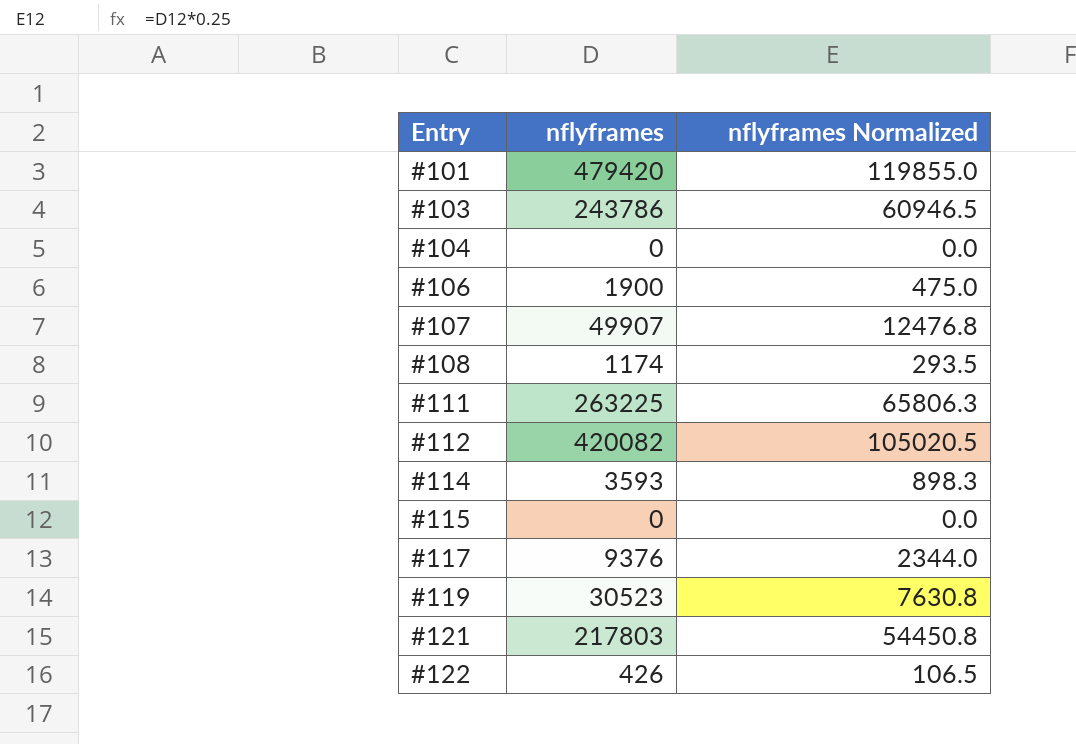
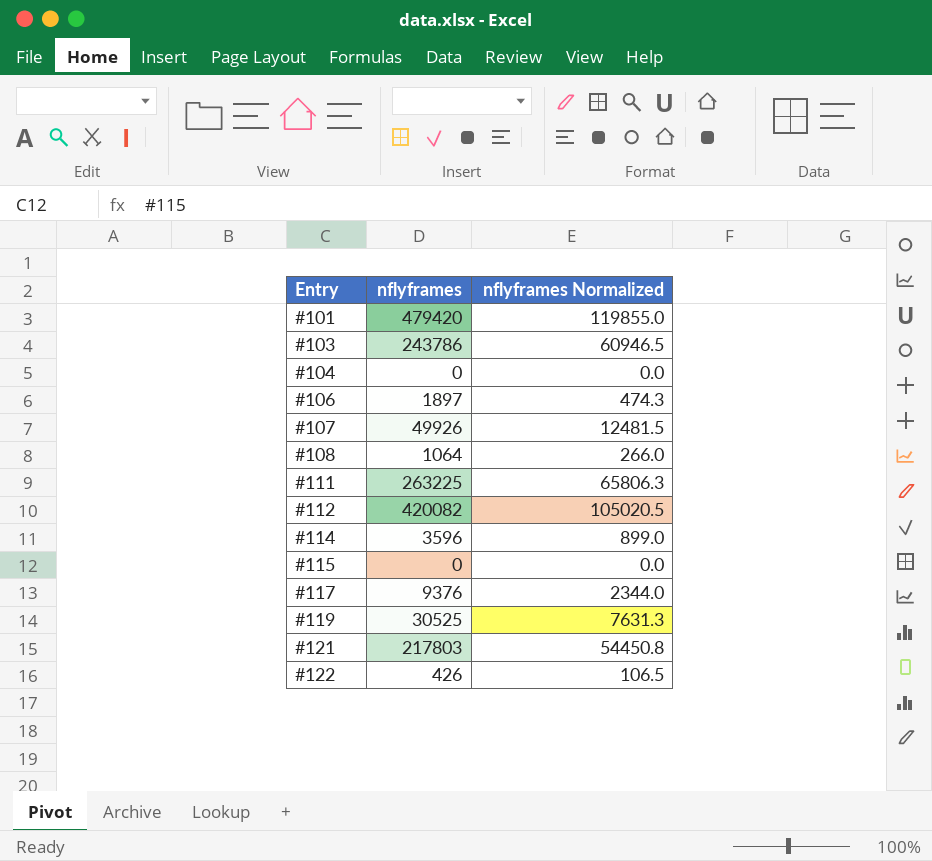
#106 | nflyframes: 1900 -> 1897
#106 | nflyframes Normalized: 475.0 -> 474.3
#107 | nflyframes: 49907 -> 49926
#107 | nflyframes Normalized: 12476.8 -> 12481.5
#108 | nflyframes: 1174 -> 1064
#108 | nflyframes Normalized: 293.5 -> 266.0
#114 | nflyframes: 3593 -> 3596
#114 | nflyframes Normalized: 898.3 -> 899.0
#119 | nflyframes: 30523 -> 30525
#119 | nflyframes Normalized: 7630.8 -> 7631.3

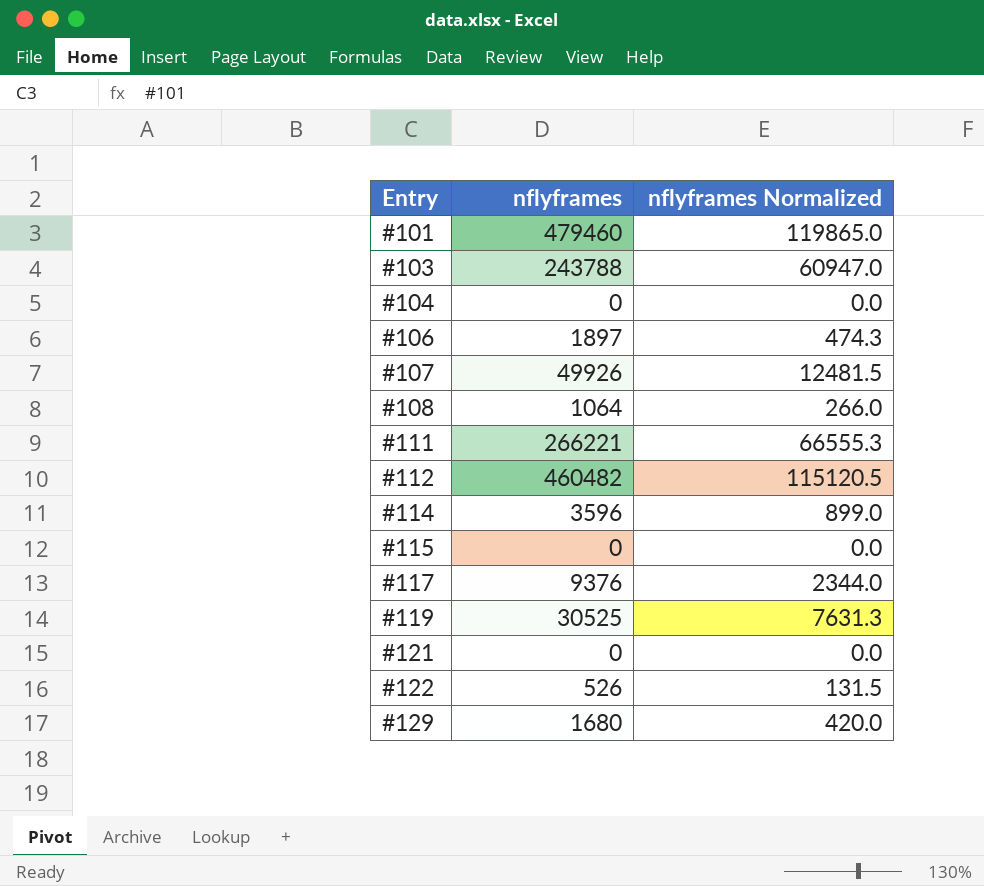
#101 | nflyframes: 479420 -> 479460
#101 | nflyframes Normalized: 119855.0 -> 119865.0
#103 | nflyframes: 243786 -> 243788
#103 | nflyframes Normalized: 60946.5 -> 60947.0
#111 | nflyframes: 263225 -> 266221
#111 | nflyframes Normalized: 65806.3 -> 66555.3
#112 | nflyframes: 420082 -> 460482
#112 | nflyframes Normalized: 105020.5 -> 115120.5
#121 | nflyframes: 217803 -> 0
#121 | nflyframes Normalized: 54450.8 -> 0.0
#122 | nflyframes: 426 -> 526
#122 | nflyframes Normalized: 106.5 -> 131.5
row #129: none -> 1680 | 420.0

